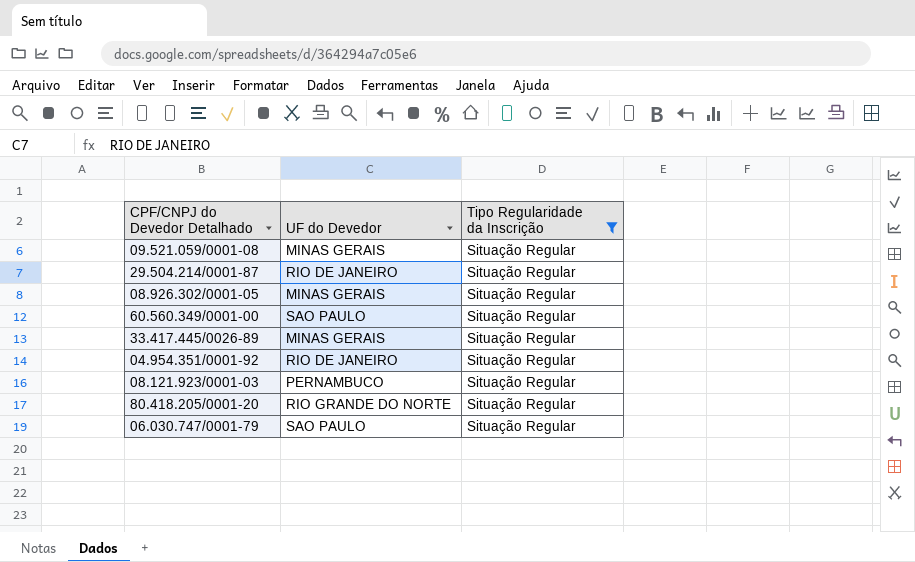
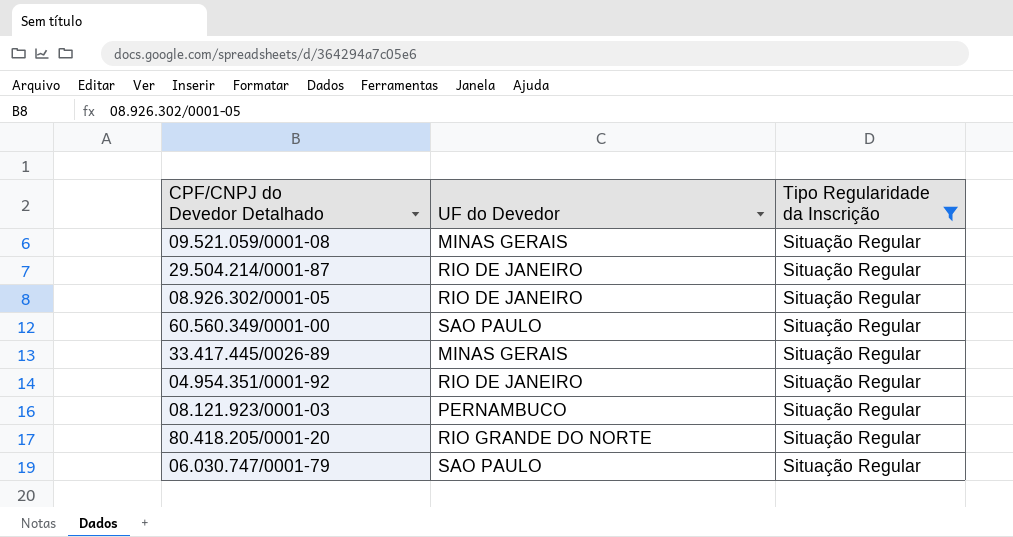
08.926.302/0001-05 | UF do Devedor: MINAS GERAIS -> RIO DE JANEIRO

